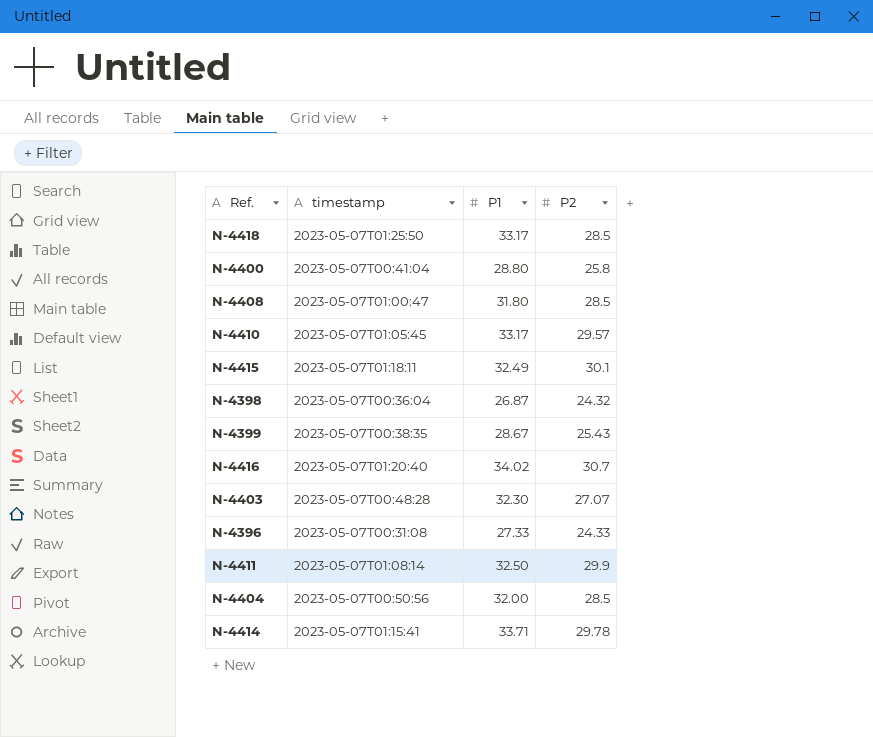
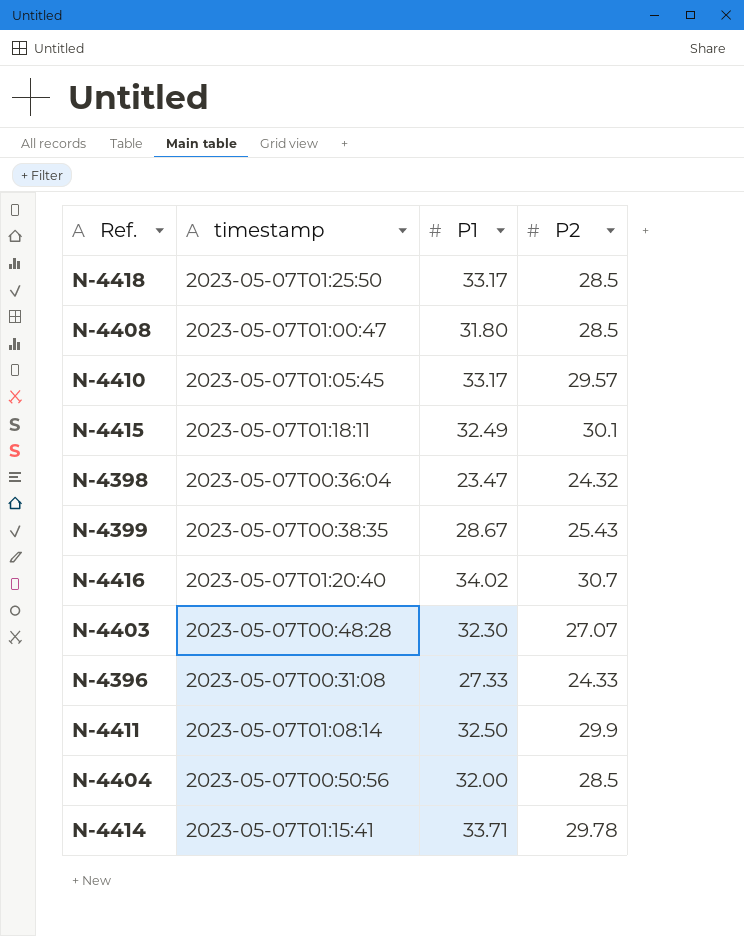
row N-4400: 2023-05-07T00:41:04 | 28.80 | 25.8 -> none
N-4398 | P1: 26.87 -> 23.47

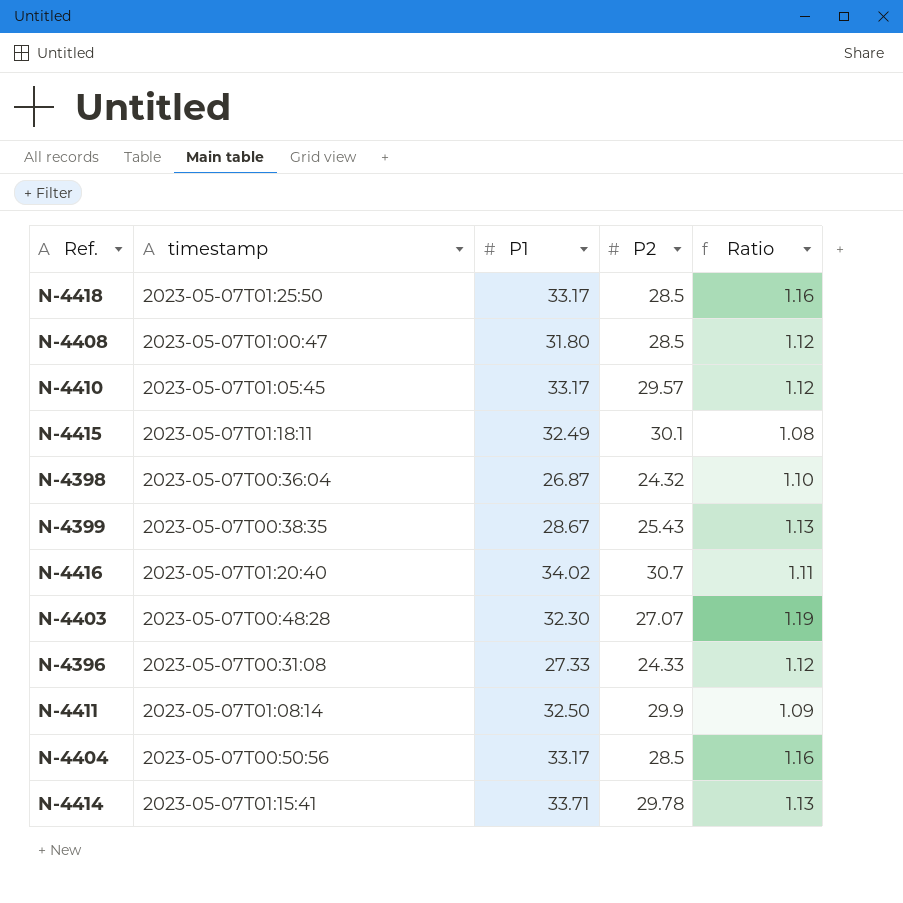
column Ratio | formula: none -> [P1] / [P2]
N-4398 | P1: 23.47 -> 26.87
N-4404 | P1: 32.00 -> 33.17

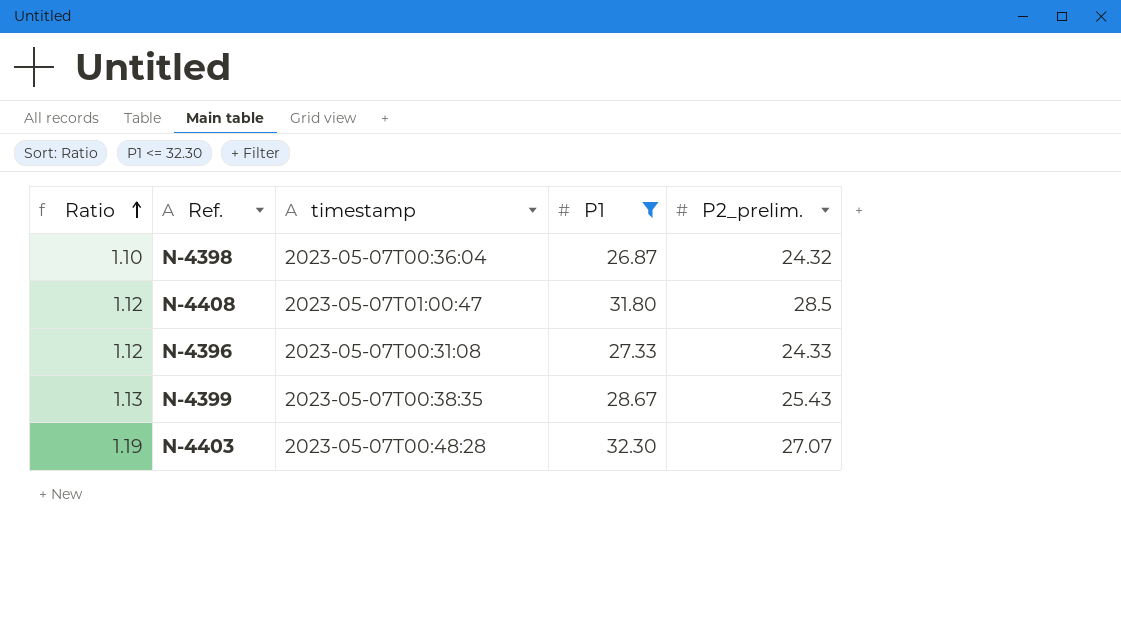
filter: none -> P1 <= 32.30
row order: none -> Ratio ascending
column Ratio | position: 5 -> 1
column name: P2 -> P2_prelim.

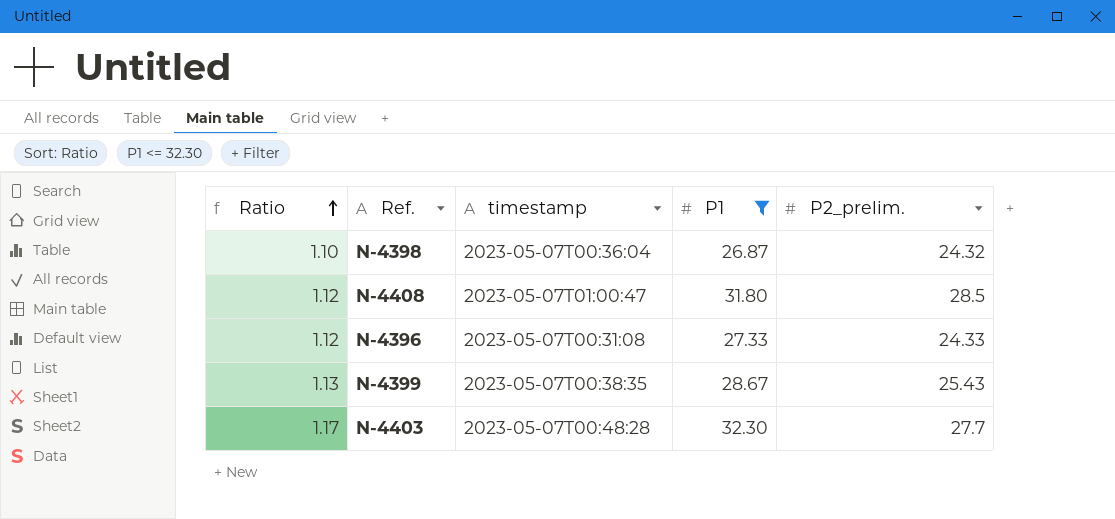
N-4403 | Ratio: 1.19 -> 1.17
N-4403 | P2_prelim.: 27.07 -> 27.7

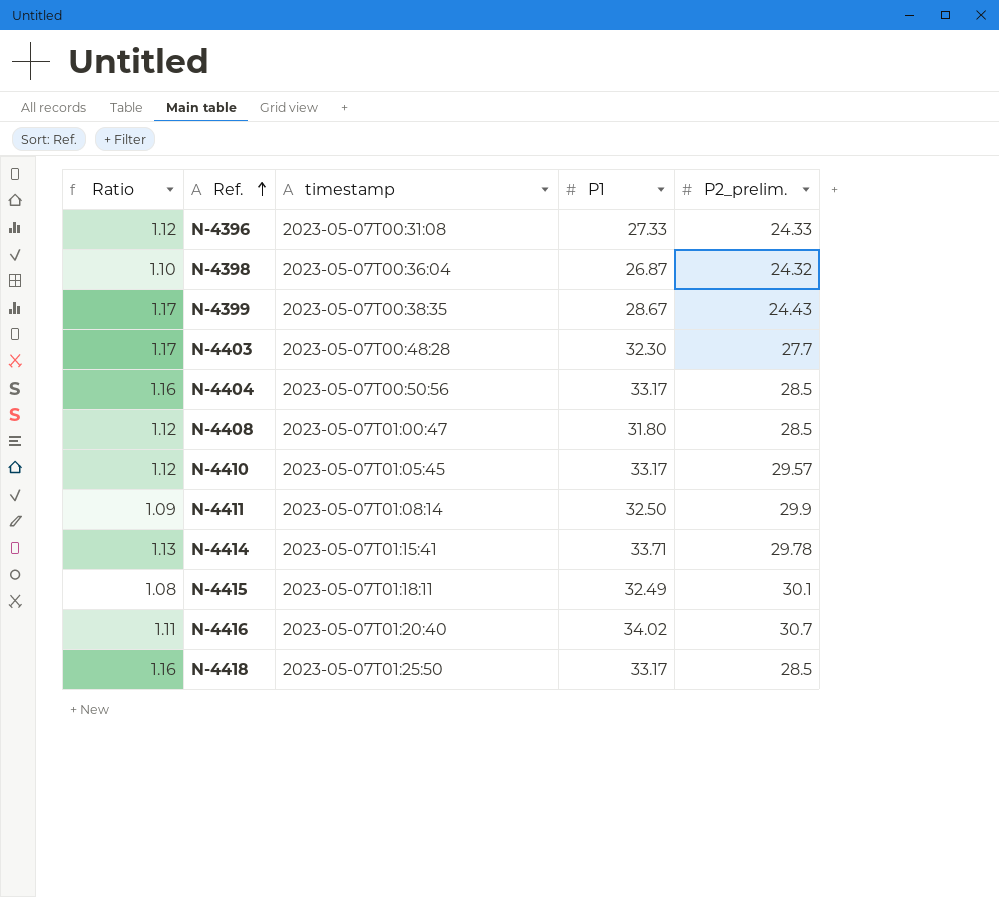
filter: P1 <= 32.30 -> none
row order: Ratio ascending -> Ref. ascending
N-4399 | Ratio: 1.13 -> 1.17
N-4399 | P2_prelim.: 25.43 -> 24.43

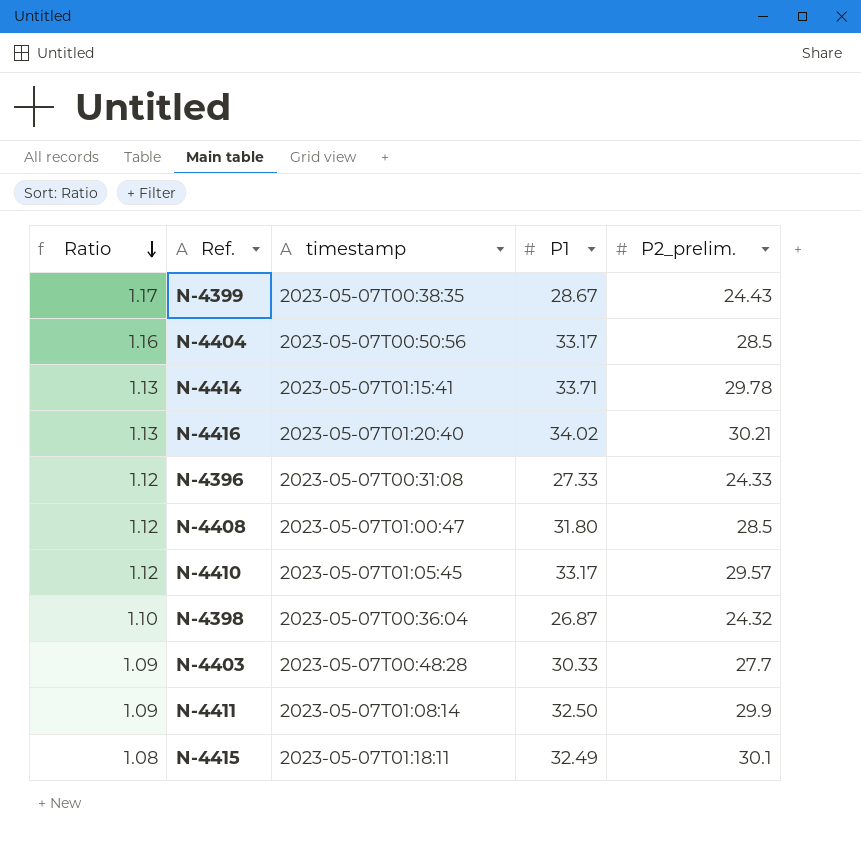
row order: Ref. ascending -> Ratio descending
row N-4418: 1.16 | 2023-05-07T01:25:50 | 33.17 | 28.5 -> none
N-4416 | Ratio: 1.11 -> 1.13
N-4416 | P2_prelim.: 30.7 -> 30.21
N-4403 | Ratio: 1.17 -> 1.09
N-4403 | P1: 32.30 -> 30.33

